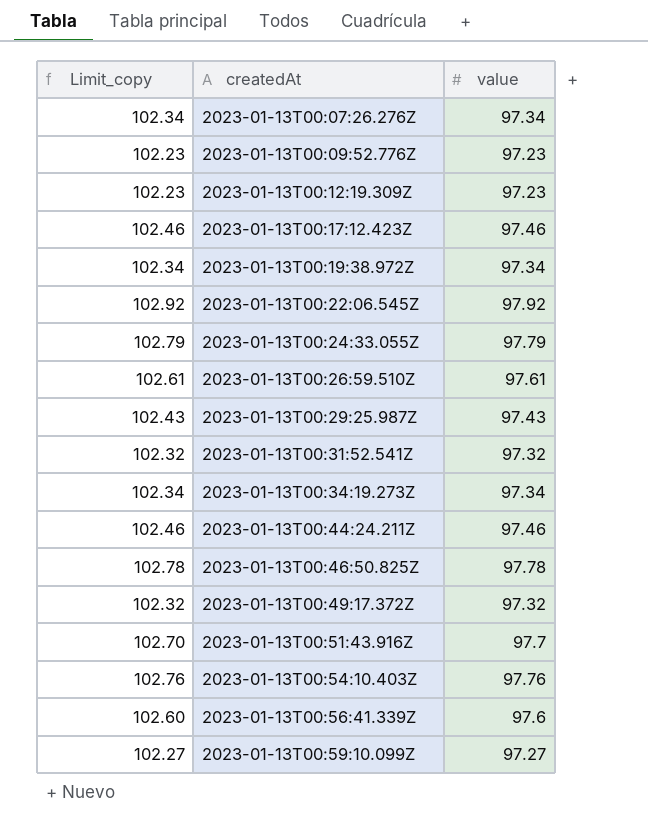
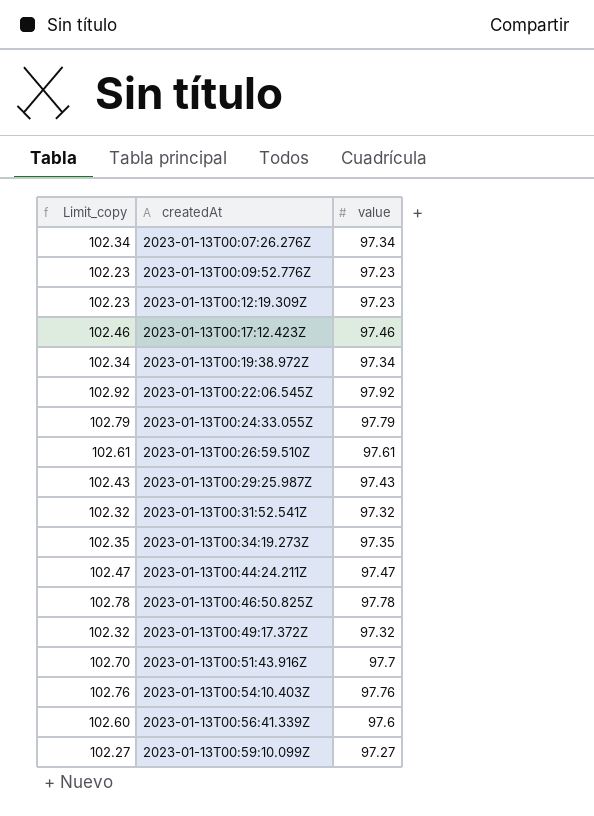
2023-01-13T00:34:19.273Z | Limit_copy: 102.34 -> 102.35
2023-01-13T00:34:19.273Z | value: 97.34 -> 97.35
2023-01-13T00:44:24.211Z | Limit_copy: 102.46 -> 102.47
2023-01-13T00:44:24.211Z | value: 97.46 -> 97.47

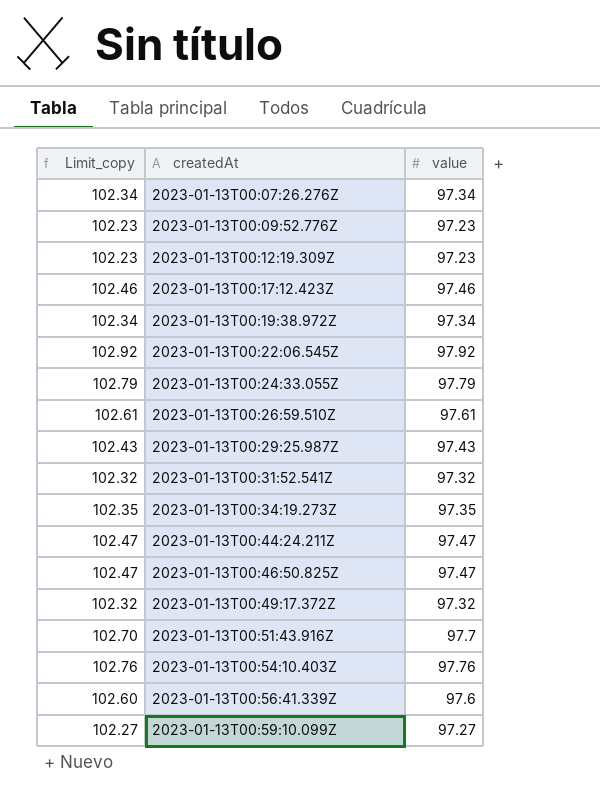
2023-01-13T00:46:50.825Z | Limit_copy: 102.78 -> 102.47
2023-01-13T00:46:50.825Z | value: 97.78 -> 97.47

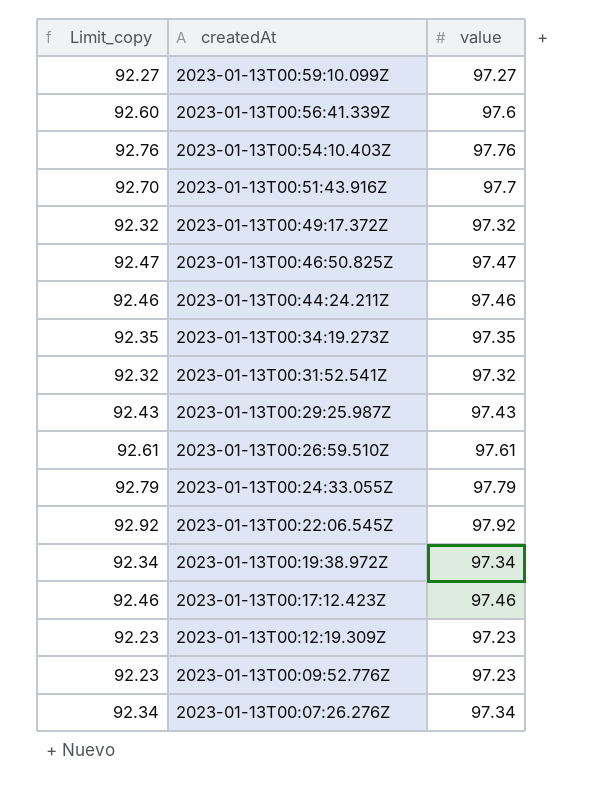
row order: createdAt ascending -> createdAt descending
column Limit_copy | formula: [value] + 5 -> [value] - 5
2023-01-13T00:44:24.211Z | value: 97.47 -> 97.46

